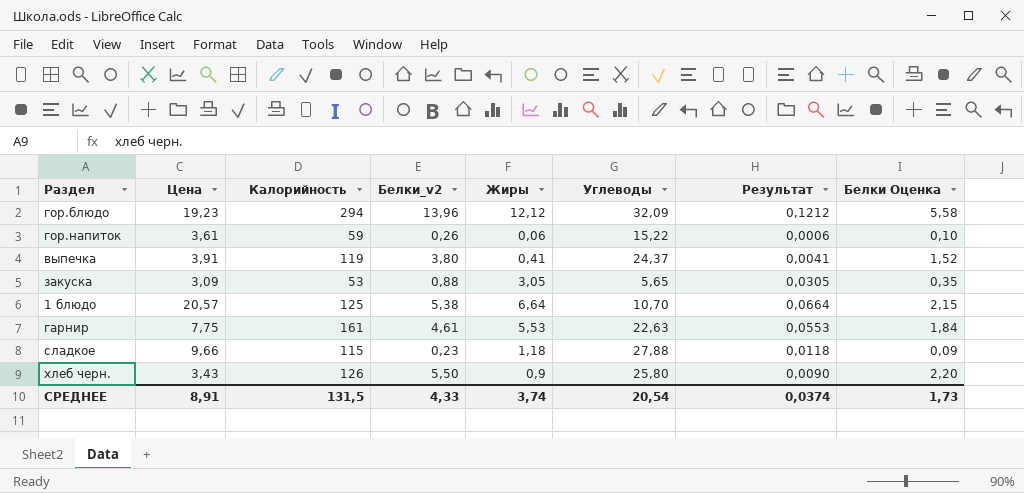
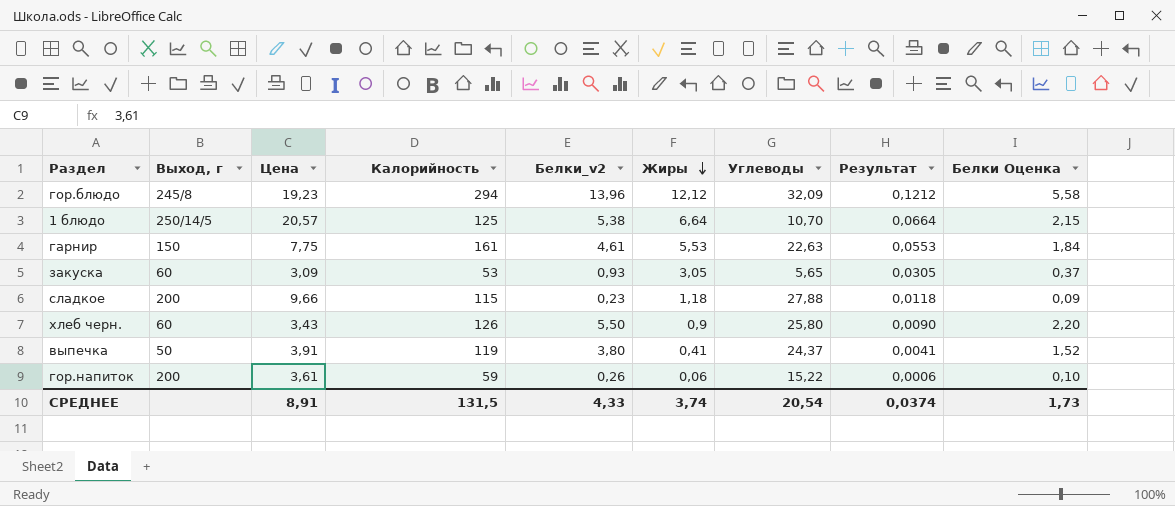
row order: none -> Жиры descending
column Выход, г | position: none -> 2
закуска | Белки_v2: 0,88 -> 0,93
закуска | Белки Оценка: 0,35 -> 0,37

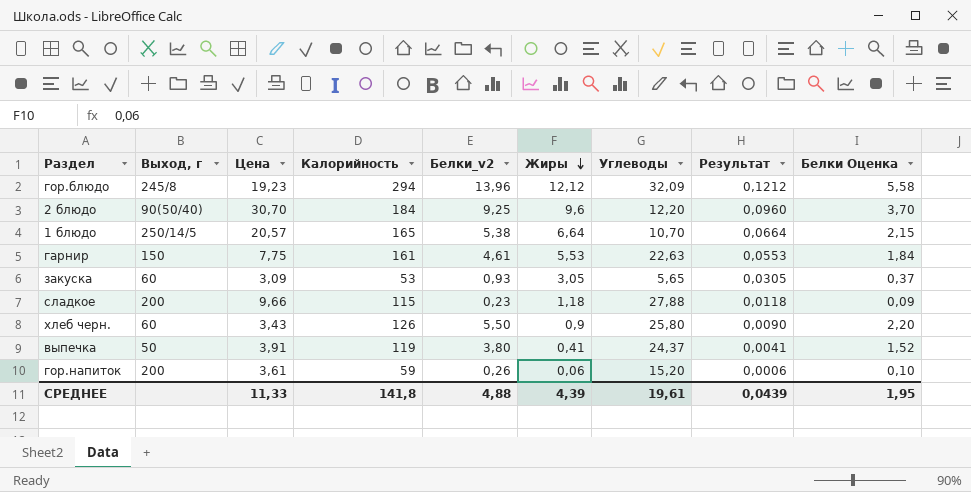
row 2 блюдо: none -> 90(50/40) | 30,70 | 184 | 9,25 | 9,6 | 12,20 | 0,0960 | 3,70
1 блюдо | Калорийность: 125 -> 165
гор.напиток | Углеводы: 15,22 -> 15,20
СРЕДНЕЕ | Цена: 8,91 -> 11,33
СРЕДНЕЕ | Калорийность: 131,5 -> 141,8
СРЕДНЕЕ | Белки_v2: 4,33 -> 4,88
СРЕДНЕЕ | Жиры: 3,74 -> 4,39
СРЕДНЕЕ | Углеводы: 20,54 -> 19,61
СРЕДНЕЕ | Результат: 0,0374 -> 0,0439
СРЕДНЕЕ | Белки Оценка: 1,73 -> 1,95

